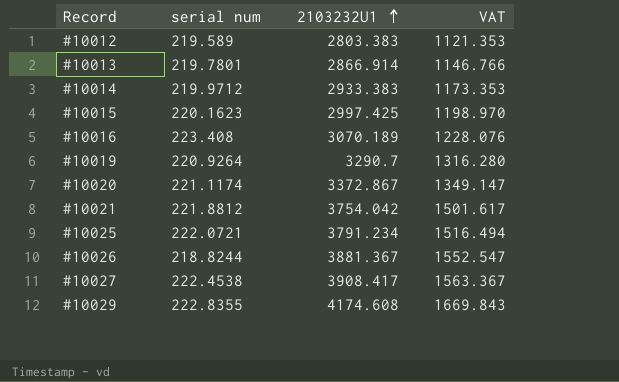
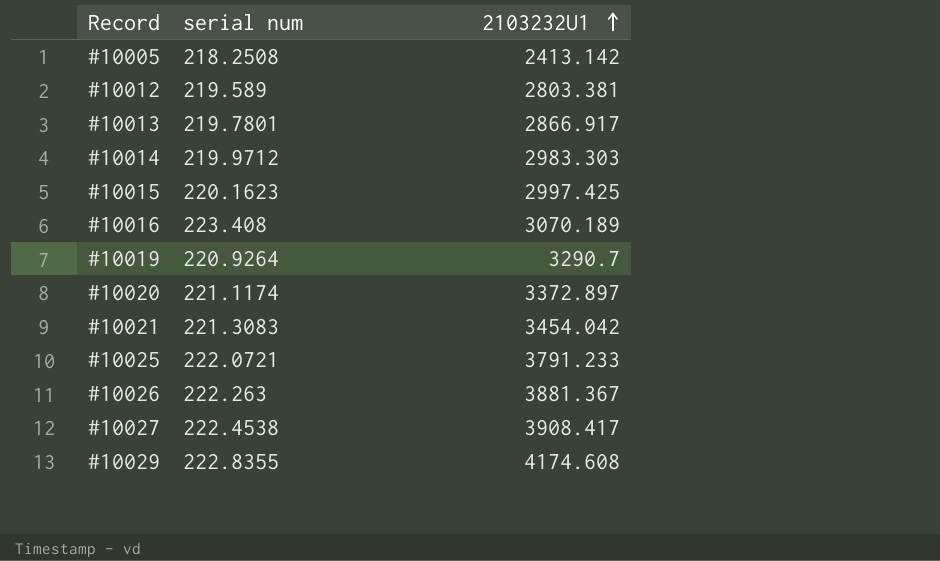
column VAT | formula: [2103232U1] * 0.4 -> none
row #10005: none -> 218.2508 | 2413.142
#10012 | 2103232U1: 2803.383 -> 2803.381
#10013 | 2103232U1: 2866.914 -> 2866.917
#10014 | 2103232U1: 2933.383 -> 2983.303
#10020 | 2103232U1: 3372.867 -> 3372.897
#10021 | serial num: 221.8812 -> 221.3083
#10021 | 2103232U1: 3754.042 -> 3454.042
#10025 | 2103232U1: 3791.234 -> 3791.233
#10026 | serial num: 218.8244 -> 222.263

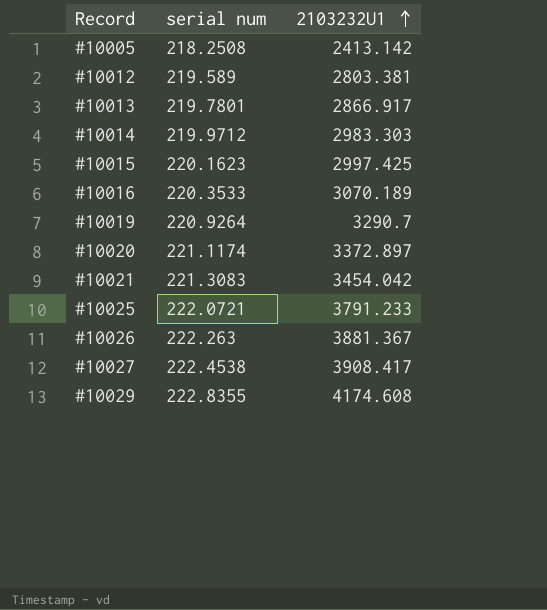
#10016 | serial num: 223.408 -> 220.3533

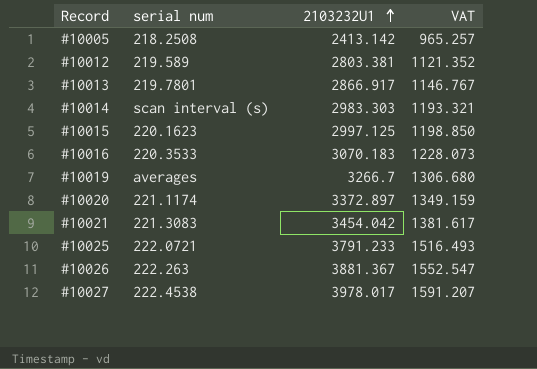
column VAT | formula: none -> [2103232U1] * 0.4
row #10029: 222.8355 | 4174.608 -> none
#10014 | serial num: 219.9712 -> scan interval (s)
#10015 | 2103232U1: 2997.425 -> 2997.125
#10016 | 2103232U1: 3070.189 -> 3070.183
#10019 | serial num: 220.9264 -> averages
#10019 | 2103232U1: 3290.7 -> 3266.7
#10027 | 2103232U1: 3908.417 -> 3978.017

